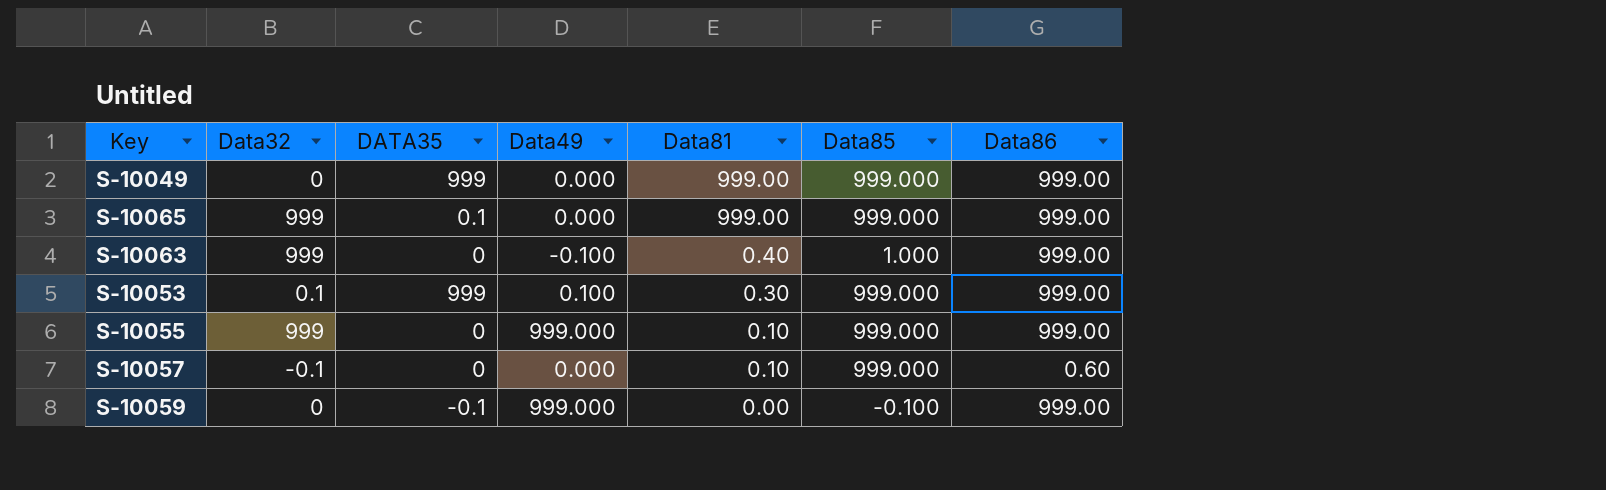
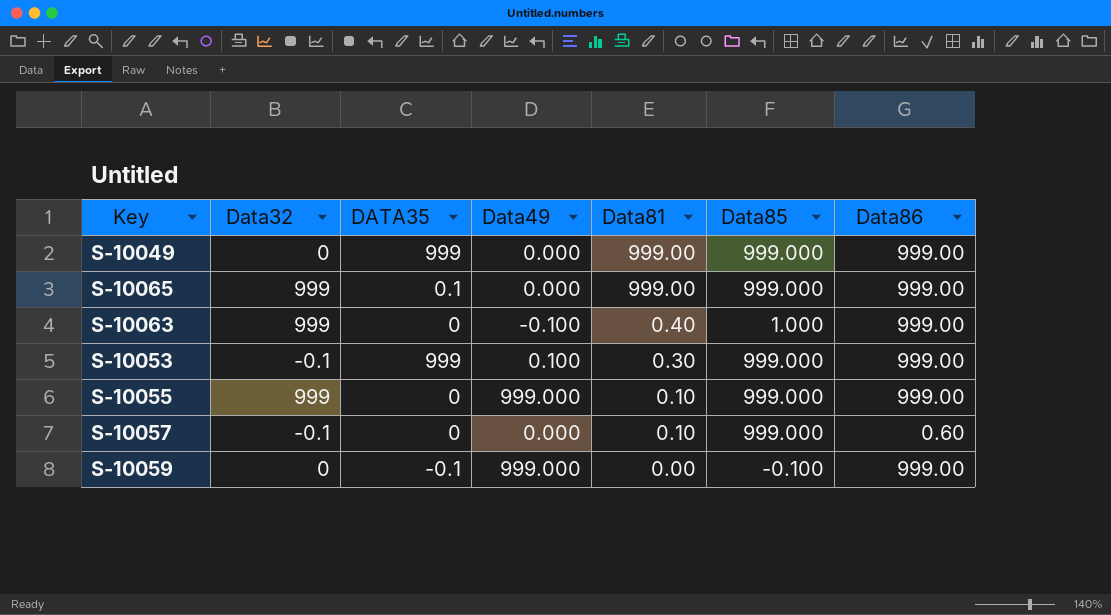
S-10053 | Data32: 0.1 -> -0.1

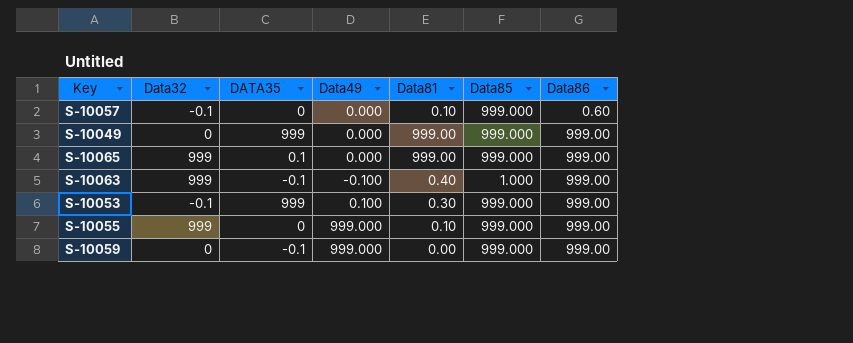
row order: Data81 descending -> Data86 ascending
S-10063 | DATA35: 0 -> -0.1
S-10059 | Data85: -0.100 -> 999.000

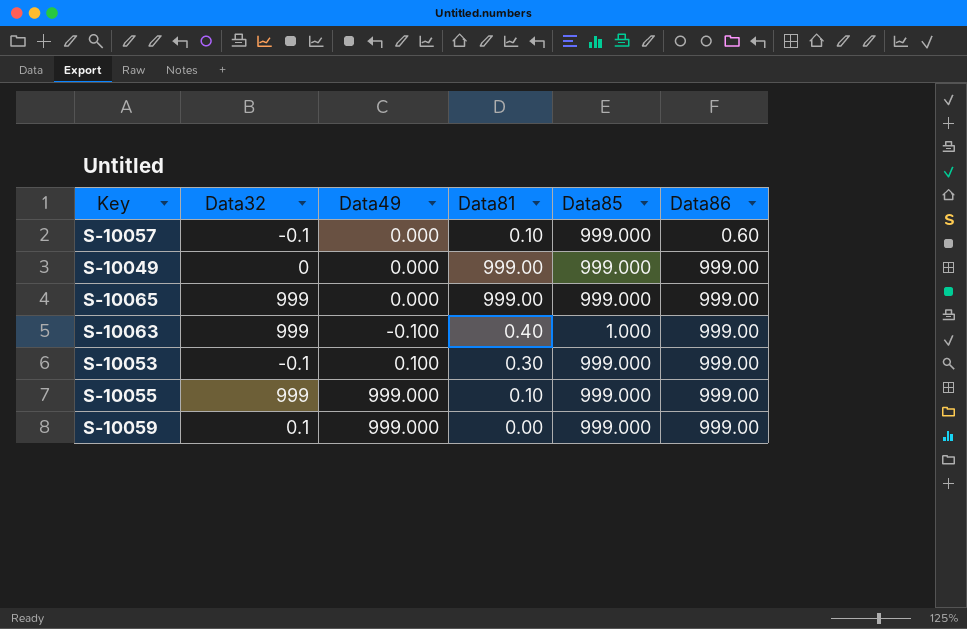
column DATA35 | position: 3 -> none
S-10059 | Data32: 0 -> 0.1

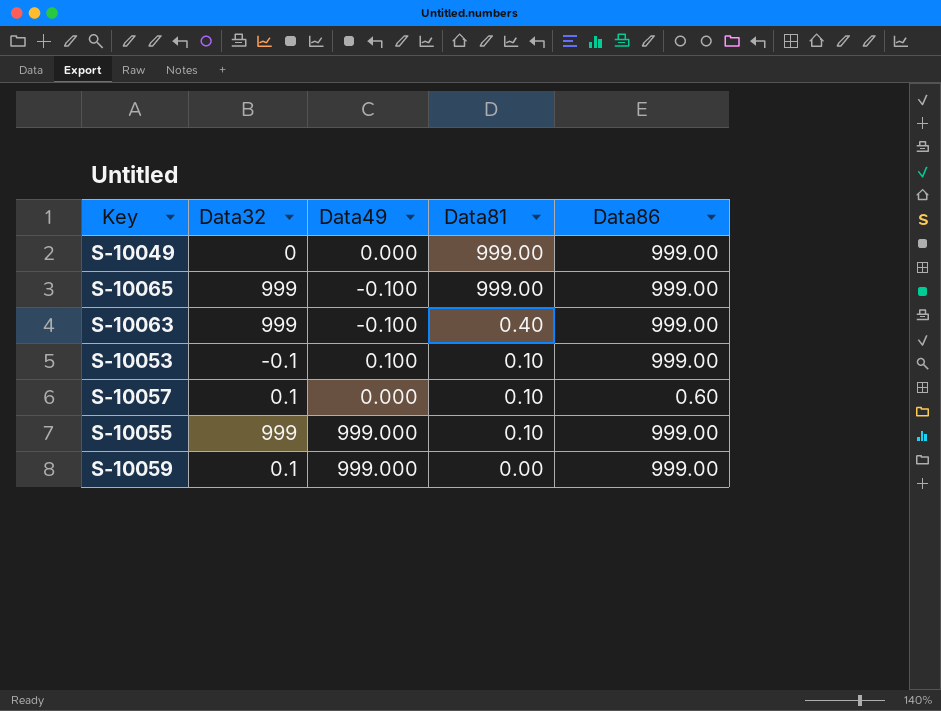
row order: Data86 ascending -> Data81 descending
column Data85 | position: 5 -> none
S-10065 | Data49: 0.000 -> -0.100
S-10053 | Data81: 0.30 -> 0.10
S-10057 | Data32: -0.1 -> 0.1

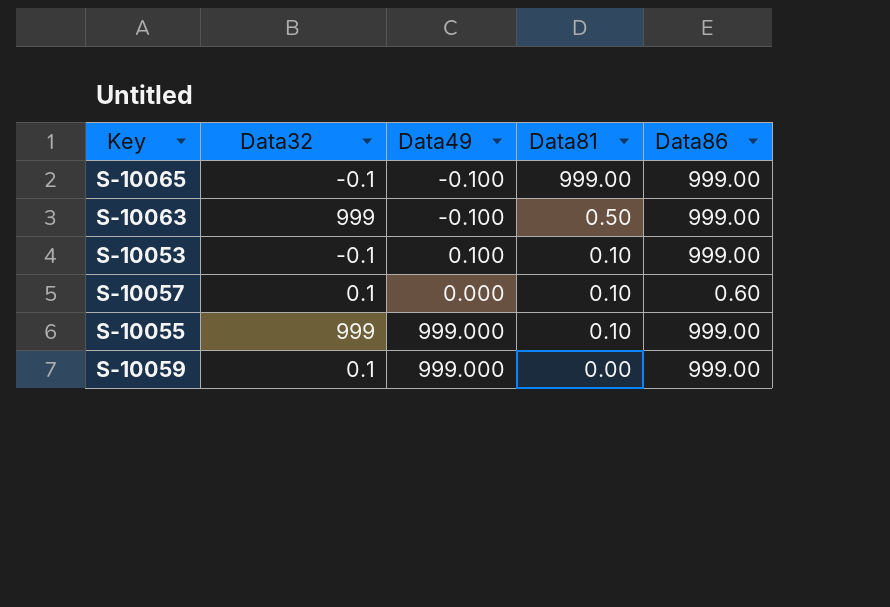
row S-10049: 0 | 0.000 | 999.00 | 999.00 -> none
S-10065 | Data32: 999 -> -0.1
S-10063 | Data81: 0.40 -> 0.50

